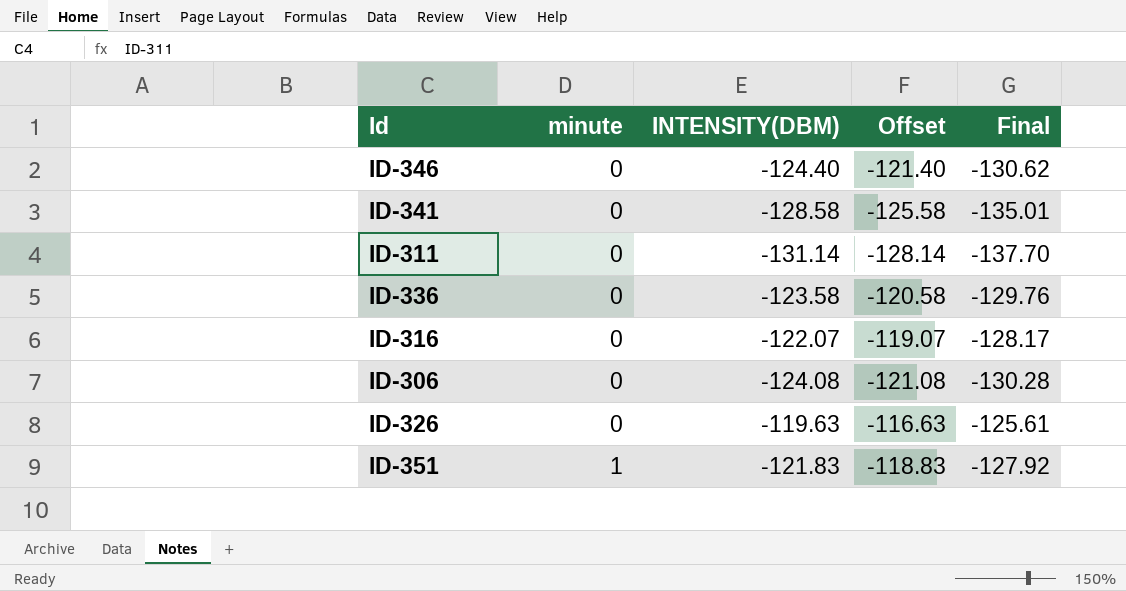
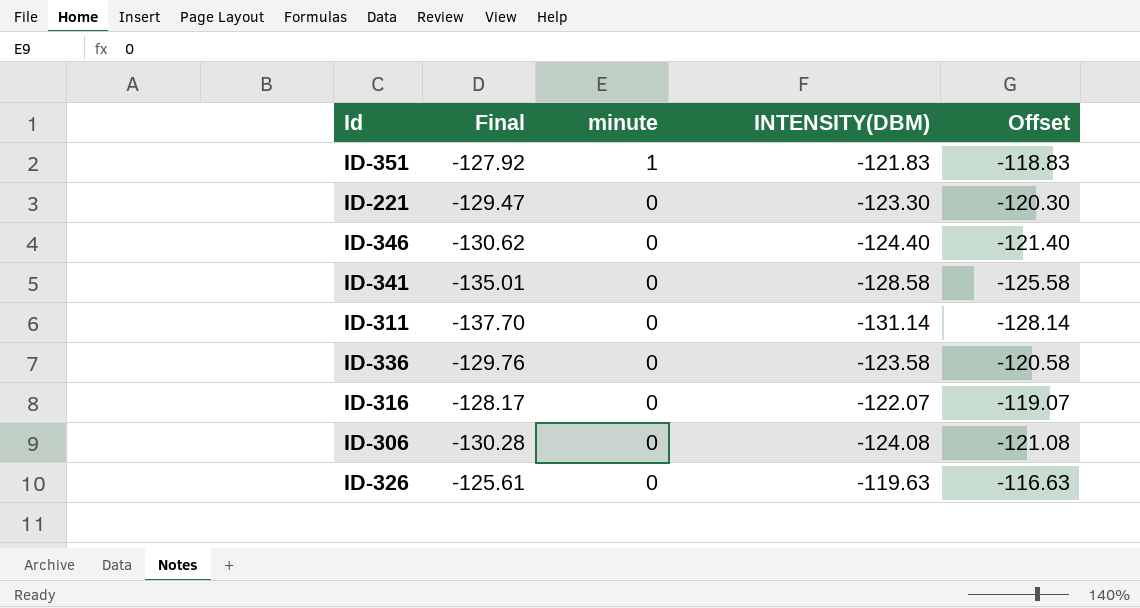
row order: minute ascending -> minute descending
column Final | position: 5 -> 2
row ID-221: none -> -129.47 | 0 | -123.30 | -120.30

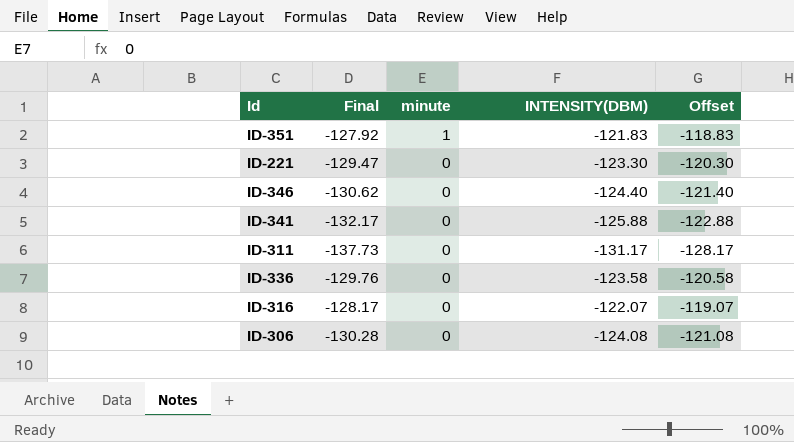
row ID-326: -125.61 | 0 | -119.63 | -116.63 -> none
ID-341 | Final: -135.01 -> -132.17
ID-341 | INTENSITY(DBM): -128.58 -> -125.88
ID-341 | Offset: -125.58 -> -122.88
ID-311 | Final: -137.70 -> -137.73
ID-311 | INTENSITY(DBM): -131.14 -> -131.17
ID-311 | Offset: -128.14 -> -128.17

